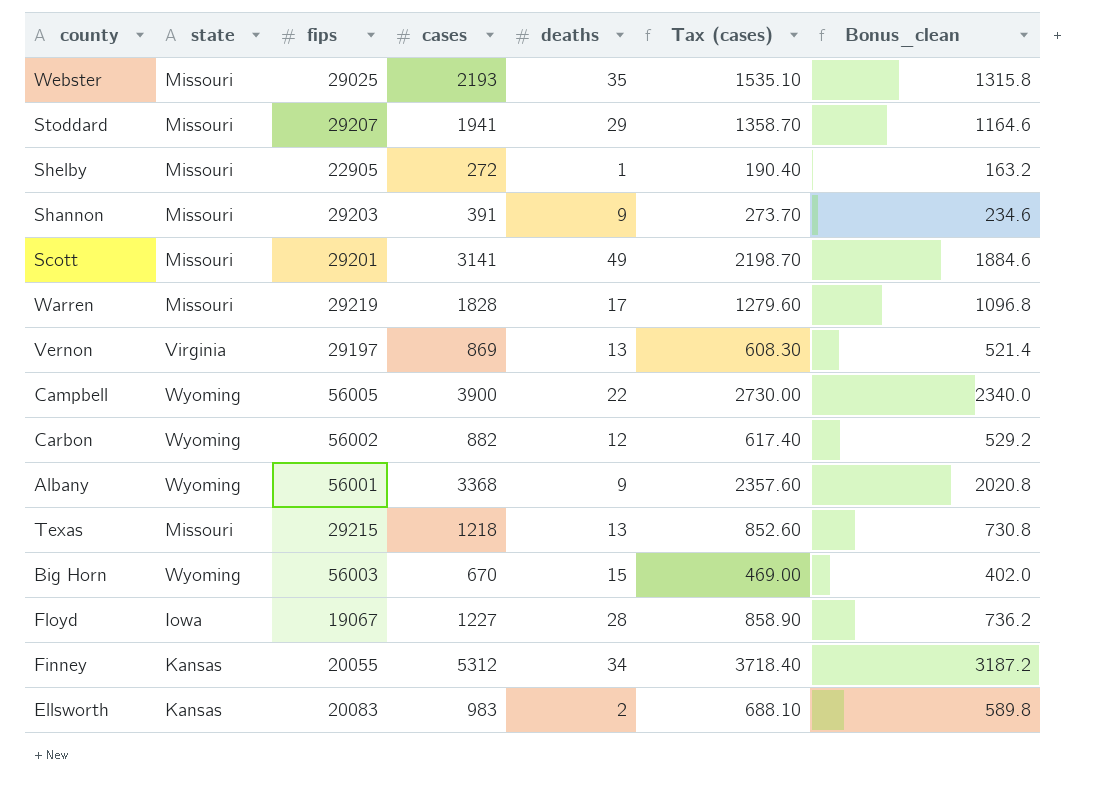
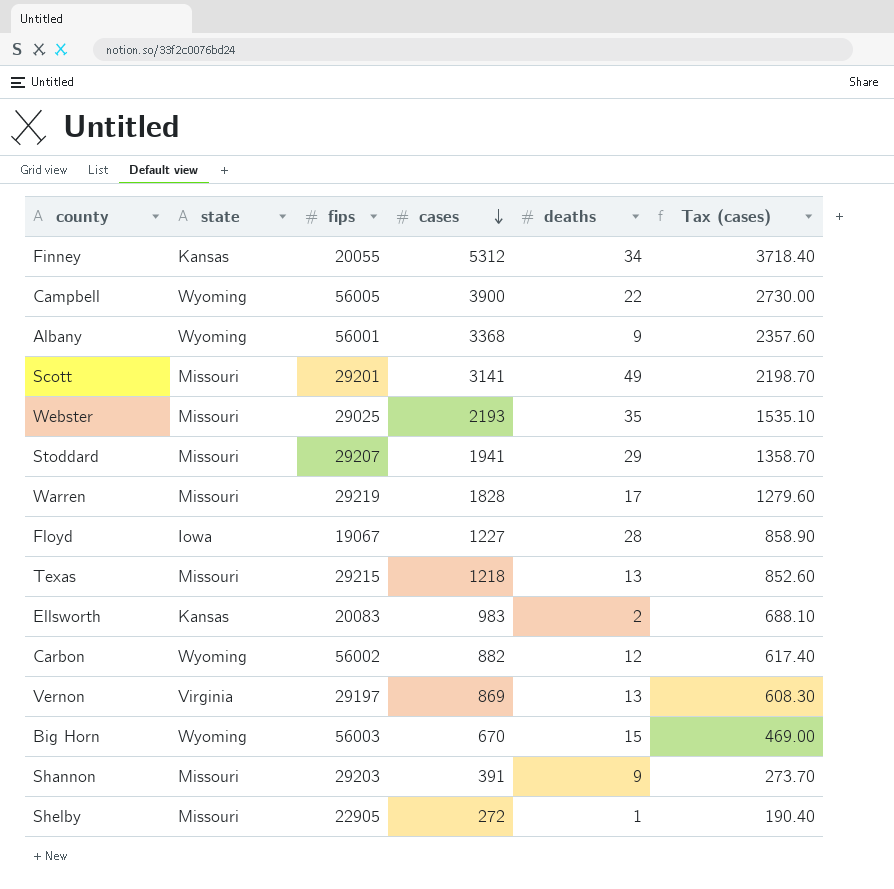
row order: none -> cases descending
column Bonus_clean | formula: [cases] * 0.6 -> none

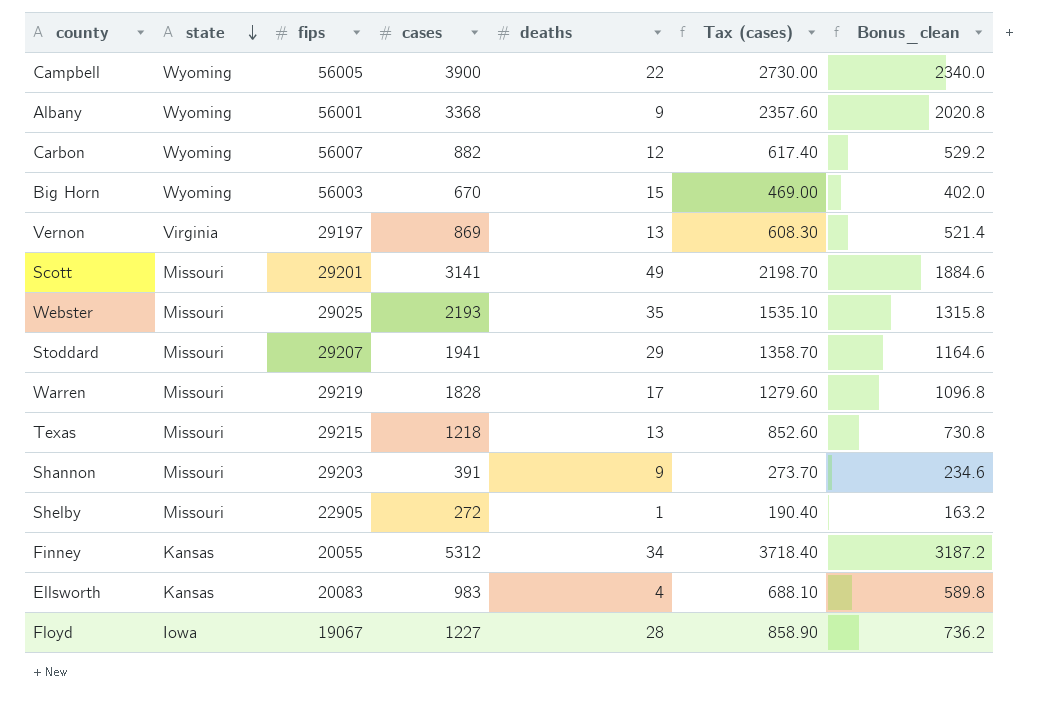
row order: cases descending -> state descending
column Bonus_clean | formula: none -> [cases] * 0.6
Carbon | fips: 56002 -> 56007
Ellsworth | deaths: 2 -> 4

